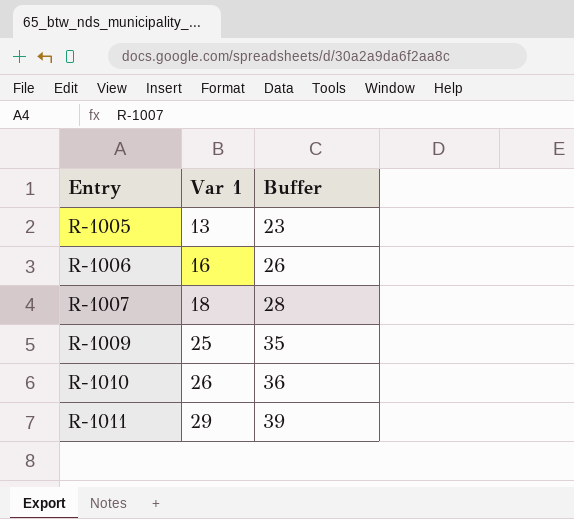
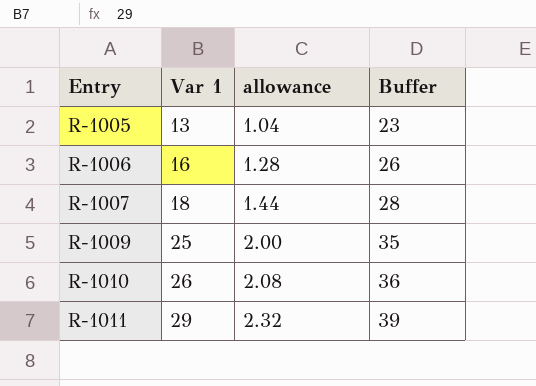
column allowance | formula: none -> [Var 1] * 0.08

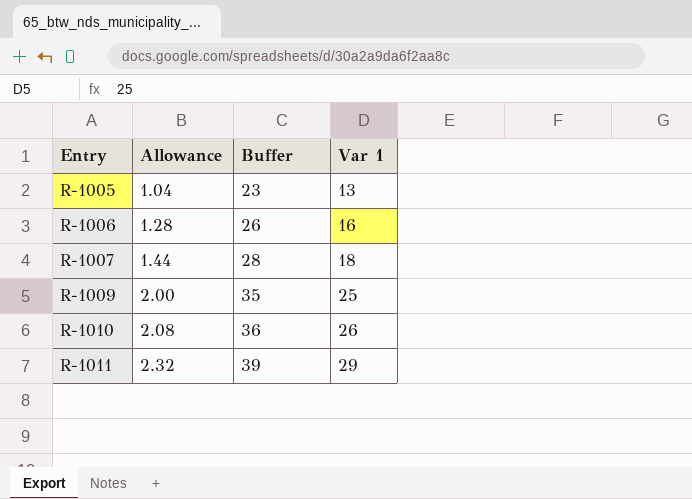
column name: allowance -> Allowance
column Var 1 | position: 2 -> 4

